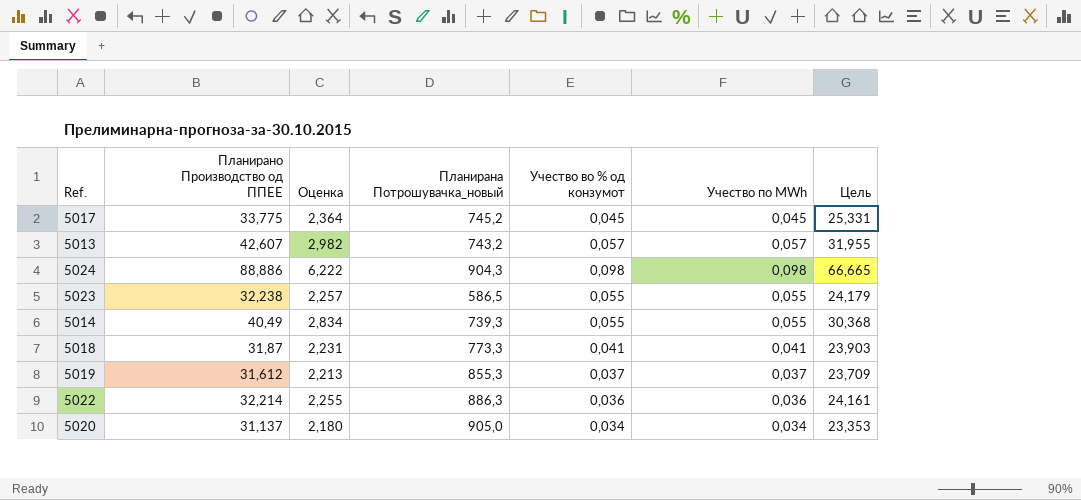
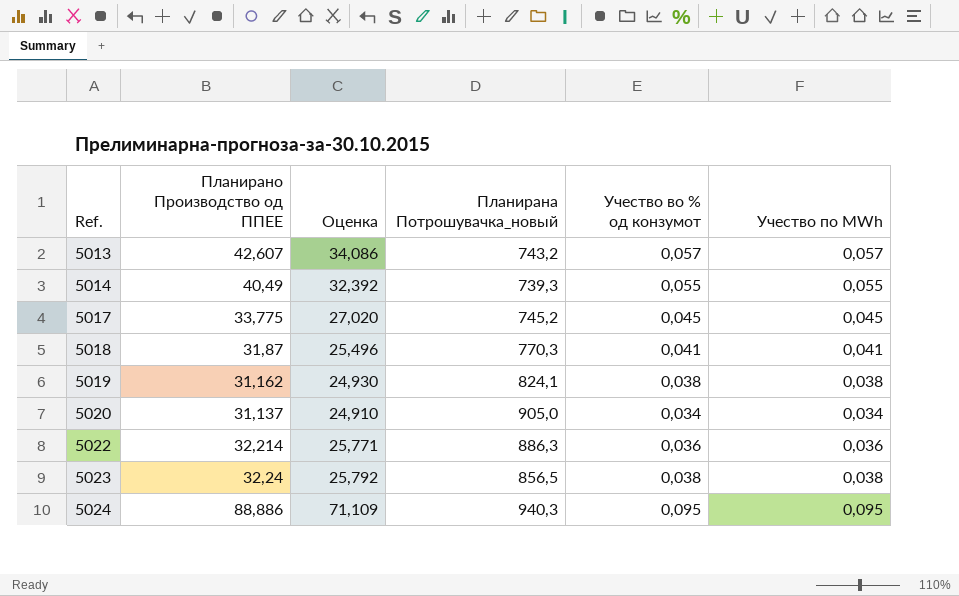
row order: none -> Ref. ascending
column Цель | formula: [Планирано Производство од ППЕЕ] * 0,75 -> none
column Оценка | formula: [Планирано Производство од ППЕЕ] * 0,07 -> [Планирано Производство од ППЕЕ] * 0,8
5018 | Планирана Потрошувачка_новый: 773,3 -> 770,3
5019 | Планирано Производство од ППЕЕ: 31,612 -> 31,162
5019 | Планирана Потрошувачка_новый: 855,3 -> 824,1
5019 | Учество во % од конзумот: 0,037 -> 0,038
5019 | Учество по MWh: 0,037 -> 0,038
5023 | Планирано Производство од ППЕЕ: 32,238 -> 32,24
5023 | Планирана Потрошувачка_новый: 586,5 -> 856,5
5023 | Учество во % од конзумот: 0,055 -> 0,038
5023 | Учество по MWh: 0,055 -> 0,038
5024 | Планирана Потрошувачка_новый: 904,3 -> 940,3
5024 | Учество во % од конзумот: 0,098 -> 0,095
5024 | Учество по MWh: 0,098 -> 0,095

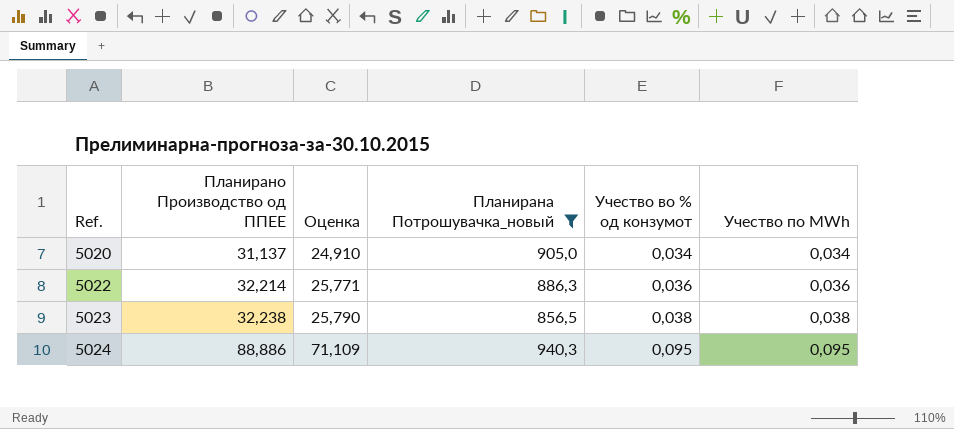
filter: none -> Планирана Потрошувачка_новый >= 856,5
5023 | Планирано Производство од ППЕЕ: 32,24 -> 32,238
5023 | Оценка: 25,792 -> 25,790

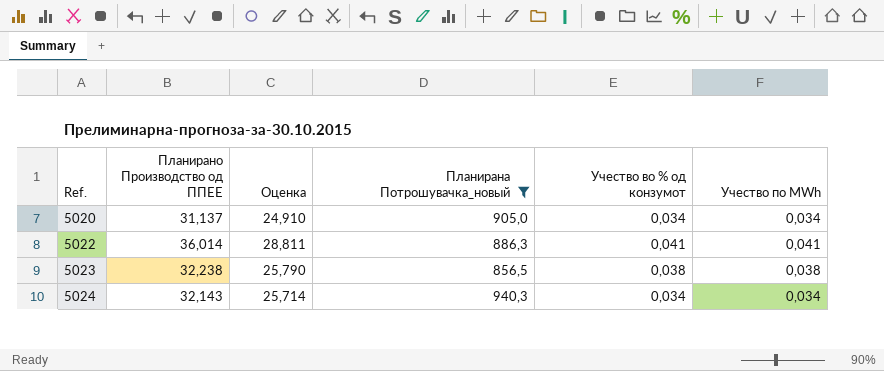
5022 | Планирано Производство од ППЕЕ: 32,214 -> 36,014
5022 | Оценка: 25,771 -> 28,811
5022 | Учество во % од конзумот: 0,036 -> 0,041
5022 | Учество по MWh: 0,036 -> 0,041
5024 | Планирано Производство од ППЕЕ: 88,886 -> 32,143
5024 | Оценка: 71,109 -> 25,714
5024 | Учество во % од конзумот: 0,095 -> 0,034
5024 | Учество по MWh: 0,095 -> 0,034

